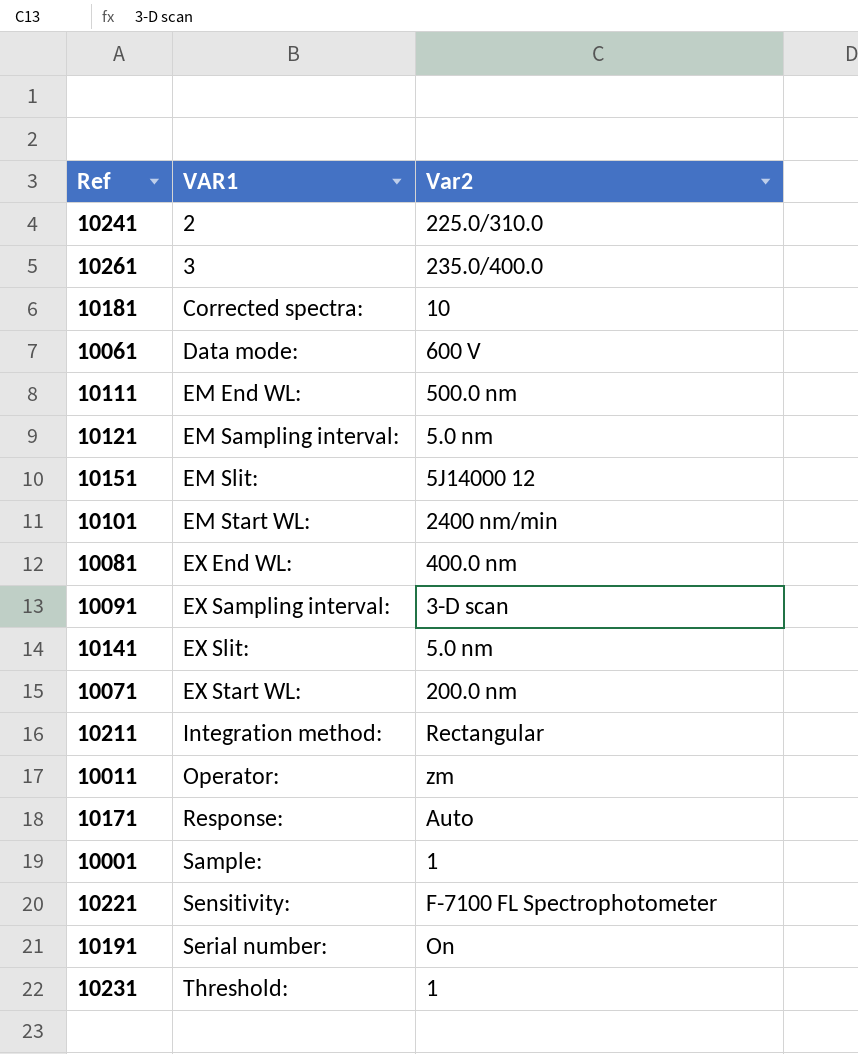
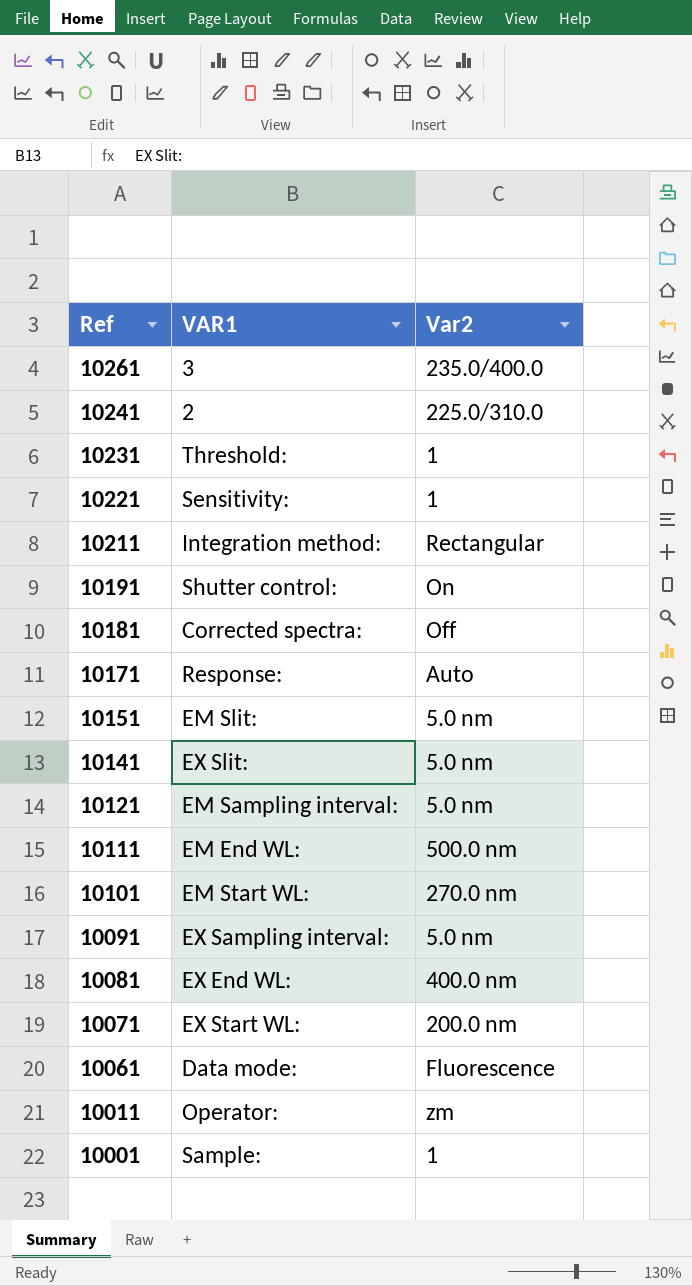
row order: VAR1 ascending -> Ref descending
10221 | Var2: F-7100 FL Spectrophotometer -> 1
10191 | VAR1: Serial number: -> Shutter control:
10181 | Var2: 10 -> Off
10151 | Var2: 5J14000 12 -> 5.0 nm
10101 | Var2: 2400 nm/min -> 270.0 nm
10091 | Var2: 3-D scan -> 5.0 nm
10061 | Var2: 600 V -> Fluorescence

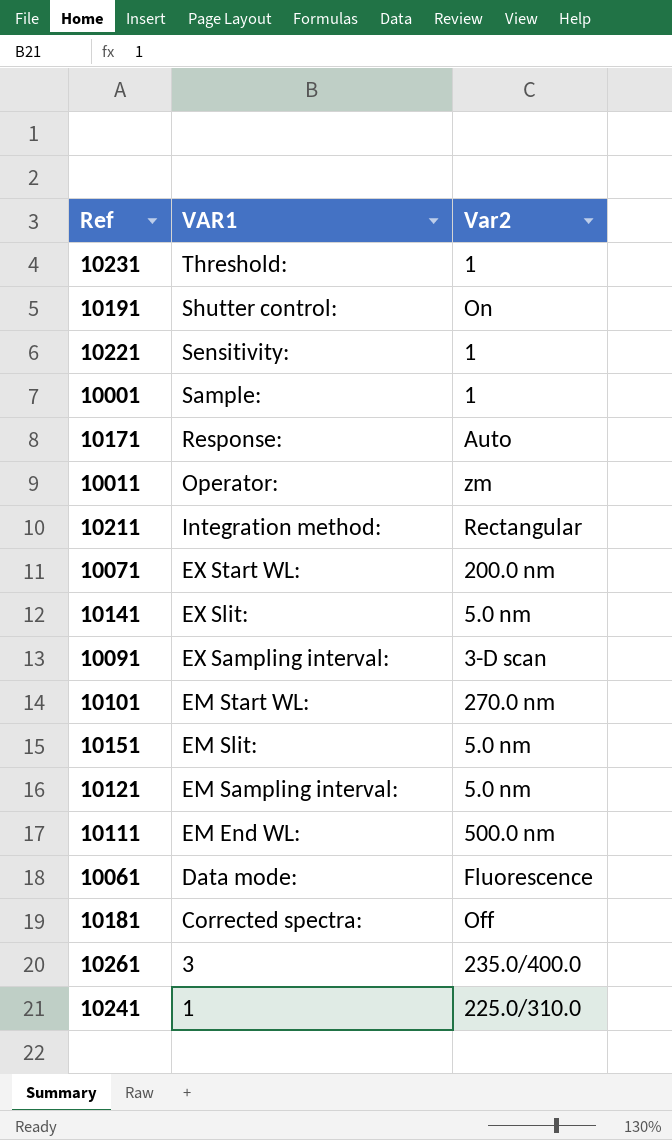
row order: Ref descending -> VAR1 descending
row 10081: EX End WL: | 400.0 nm -> none
10091 | Var2: 5.0 nm -> 3-D scan
10241 | VAR1: 2 -> 1

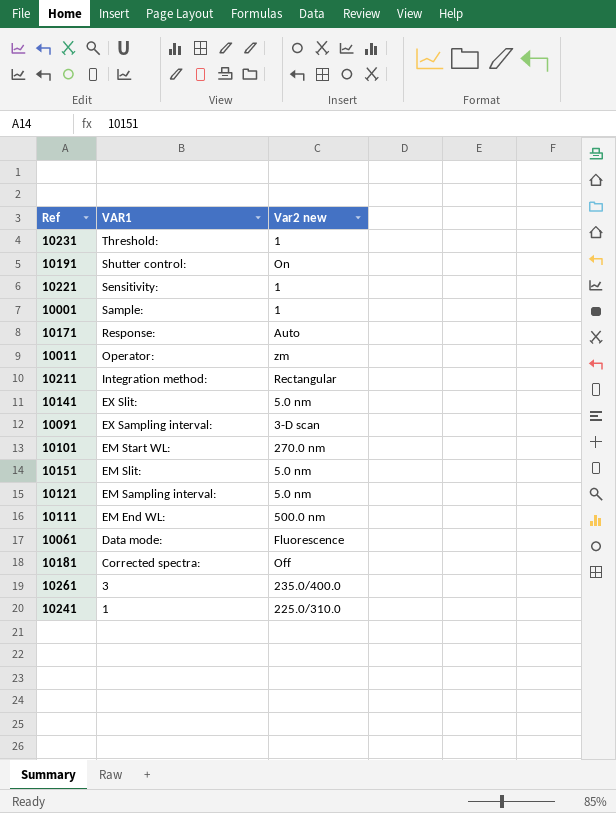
column name: Var2 -> Var2 new
row 10071: EX Start WL: | 200.0 nm -> none

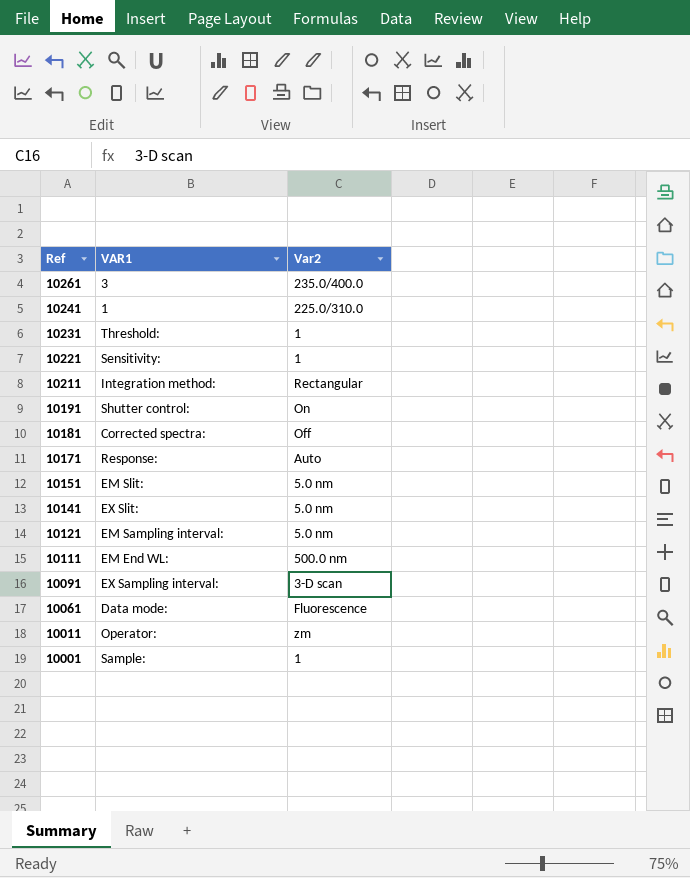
row order: VAR1 descending -> Ref descending
column name: Var2 new -> Var2
row 10101: EM Start WL: | 270.0 nm -> none

